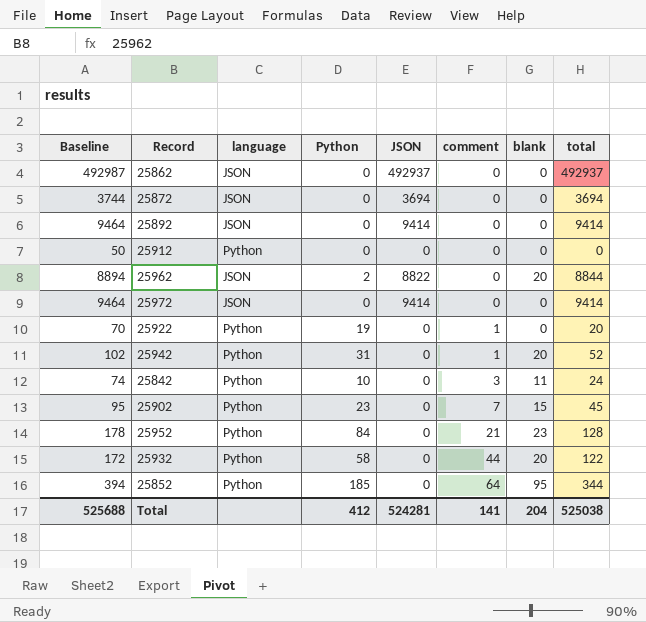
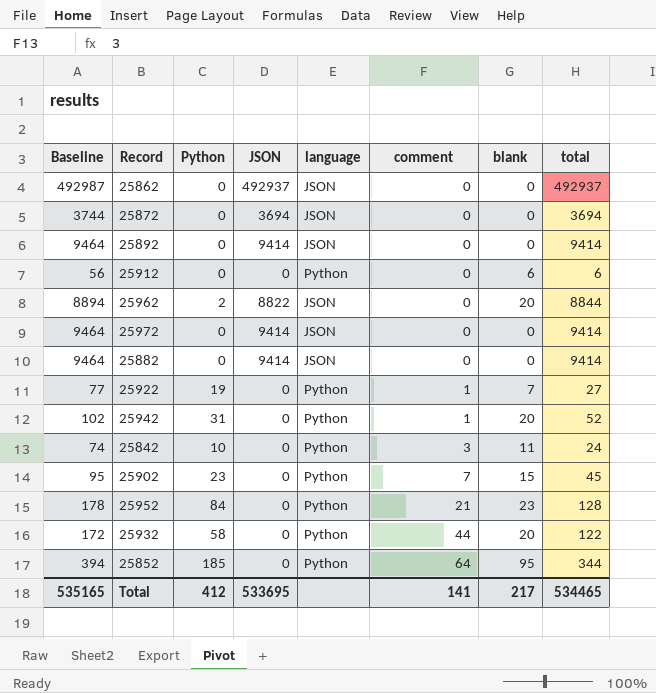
column language | position: 3 -> 5
25912 | Baseline: 50 -> 56
25912 | blank: 0 -> 6
25912 | total: 0 -> 6
row 25882: none -> 9464 | 0 | 9414 | JSON | 0 | 0 | 9414
25922 | Baseline: 70 -> 77
25922 | blank: 0 -> 7
25922 | total: 20 -> 27
Total | Baseline: 525688 -> 535165
Total | JSON: 524281 -> 533695
Total | blank: 204 -> 217
Total | total: 525038 -> 534465

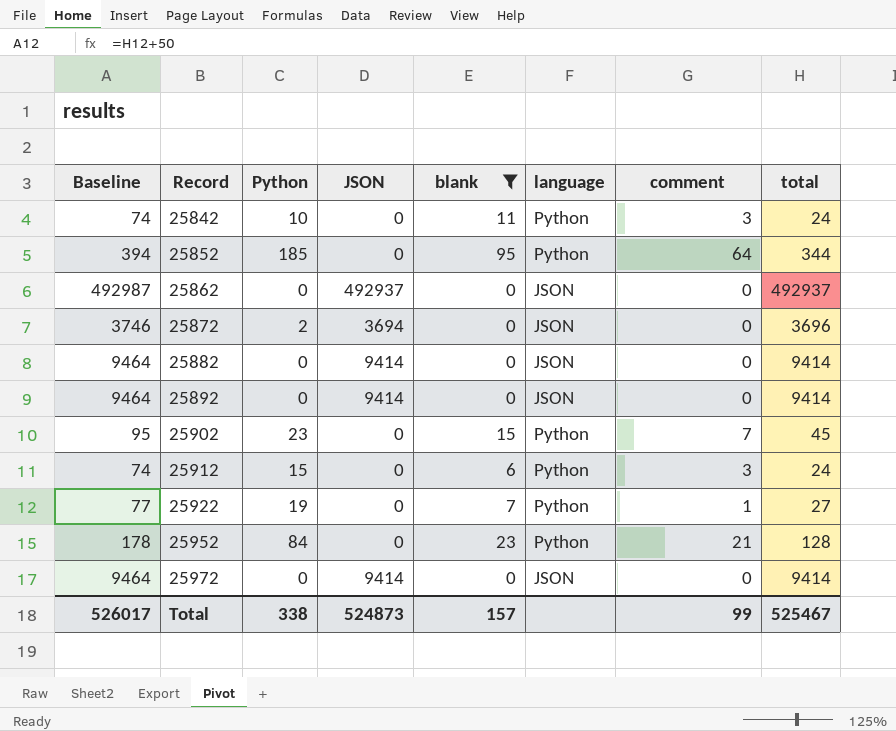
filter: none -> blank != 20
row order: comment ascending -> Record ascending
column blank | position: 7 -> 5
25872 | Baseline: 3744 -> 3746
25872 | Python: 0 -> 2
25872 | total: 3694 -> 3696
25912 | Baseline: 56 -> 74
25912 | Python: 0 -> 15
25912 | comment: 0 -> 3
25912 | total: 6 -> 24
Total | Baseline: 535165 -> 526017
Total | Python: 412 -> 338
Total | JSON: 533695 -> 524873
Total | blank: 217 -> 157
Total | comment: 141 -> 99
Total | total: 534465 -> 525467

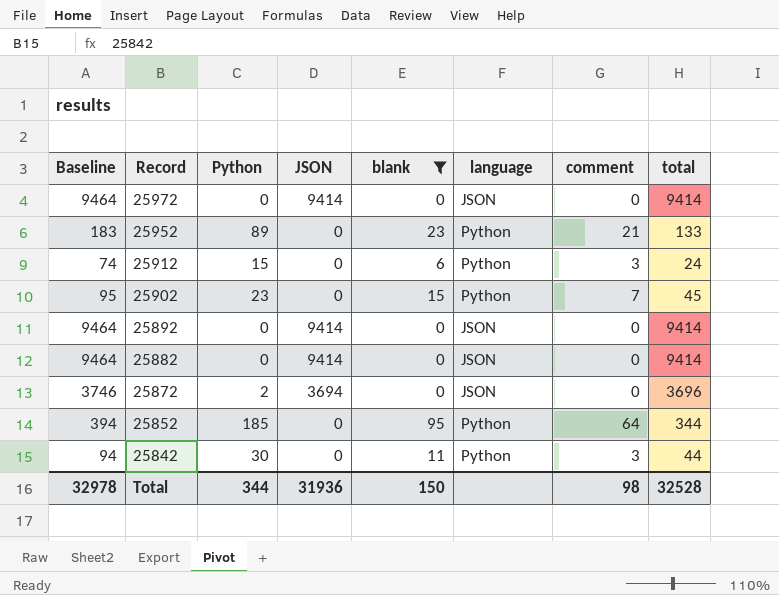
row order: Record ascending -> Record descending
row 25862: 492987 | 0 | 492937 | 0 | JSON | 0 | 492937 -> none
row 25922: 77 | 19 | 0 | 7 | Python | 1 | 27 -> none
25952 | Baseline: 178 -> 183
25952 | Python: 84 -> 89
25952 | total: 128 -> 133
25842 | Baseline: 74 -> 94
25842 | Python: 10 -> 30
25842 | total: 24 -> 44
Total | Baseline: 526017 -> 32978
Total | Python: 338 -> 344
Total | JSON: 524873 -> 31936
Total | blank: 157 -> 150
Total | comment: 99 -> 98
Total | total: 525467 -> 32528

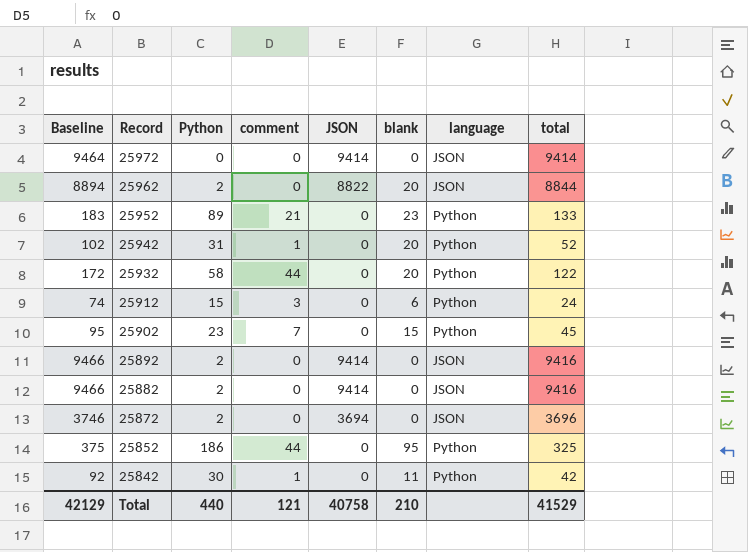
filter: blank != 20 -> none
column comment | position: 7 -> 4
25892 | Baseline: 9464 -> 9466
25892 | Python: 0 -> 2
25892 | total: 9414 -> 9416
25882 | Baseline: 9464 -> 9466
25882 | Python: 0 -> 2
25882 | total: 9414 -> 9416
25852 | Baseline: 394 -> 375
25852 | Python: 185 -> 186
25852 | comment: 64 -> 44
25852 | total: 344 -> 325
25842 | Baseline: 94 -> 92
25842 | comment: 3 -> 1
25842 | total: 44 -> 42
Total | Baseline: 32978 -> 42129
Total | Python: 344 -> 440
Total | comment: 98 -> 121
Total | JSON: 31936 -> 40758
Total | blank: 150 -> 210
Total | total: 32528 -> 41529

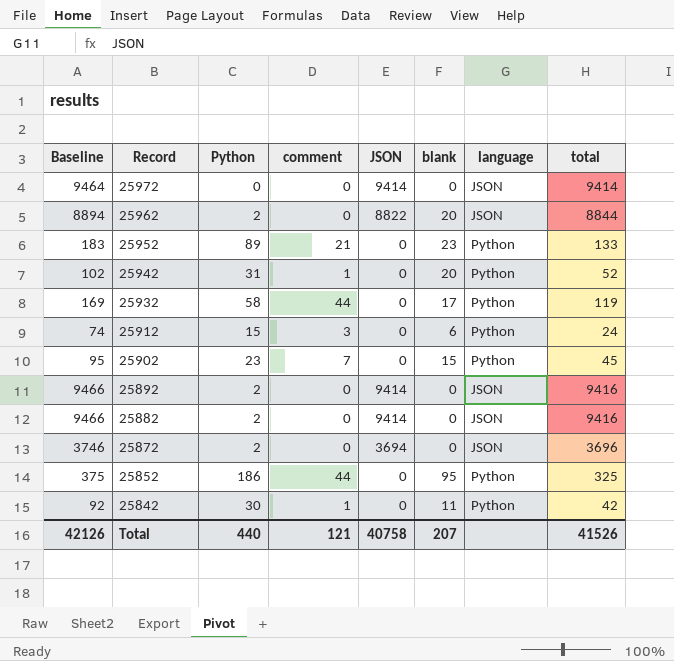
25932 | Baseline: 172 -> 169
25932 | blank: 20 -> 17
25932 | total: 122 -> 119
Total | Baseline: 42129 -> 42126
Total | blank: 210 -> 207
Total | total: 41529 -> 41526

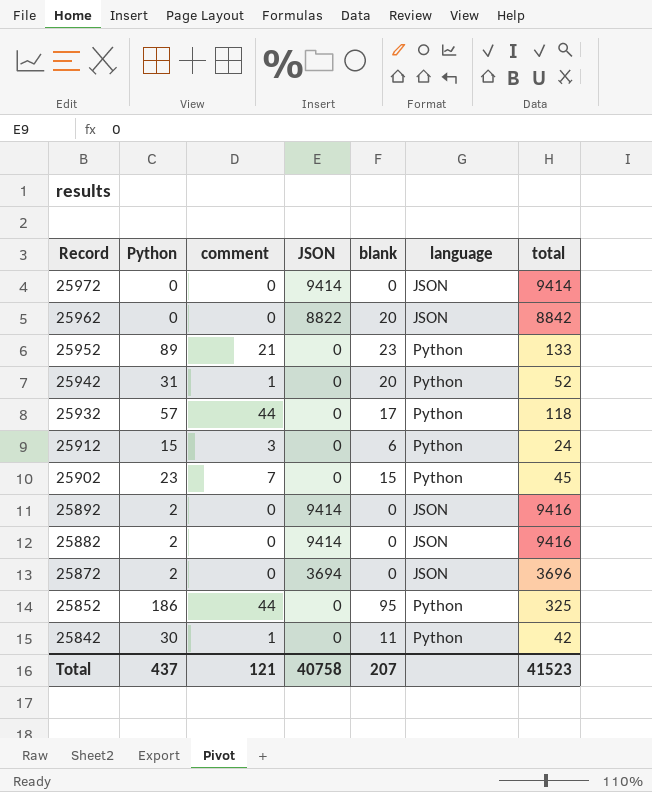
column Baseline | formula: [total] + 50 -> none
25962 | Python: 2 -> 0
25962 | total: 8844 -> 8842
25932 | Python: 58 -> 57
25932 | total: 119 -> 118
Total | Python: 440 -> 437
Total | total: 41526 -> 41523

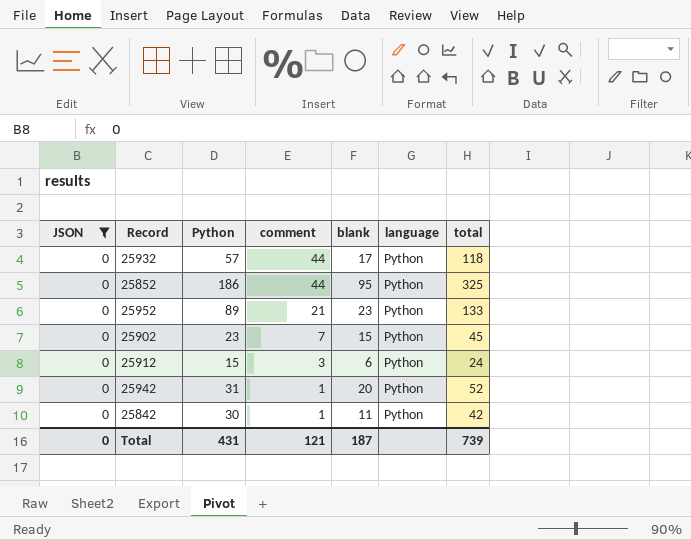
filter: none -> JSON = 0
row order: Record descending -> comment descending
column JSON | position: 4 -> 1
Total | JSON: 40758 -> 0
Total | Python: 437 -> 431
Total | blank: 207 -> 187
Total | total: 41523 -> 739

